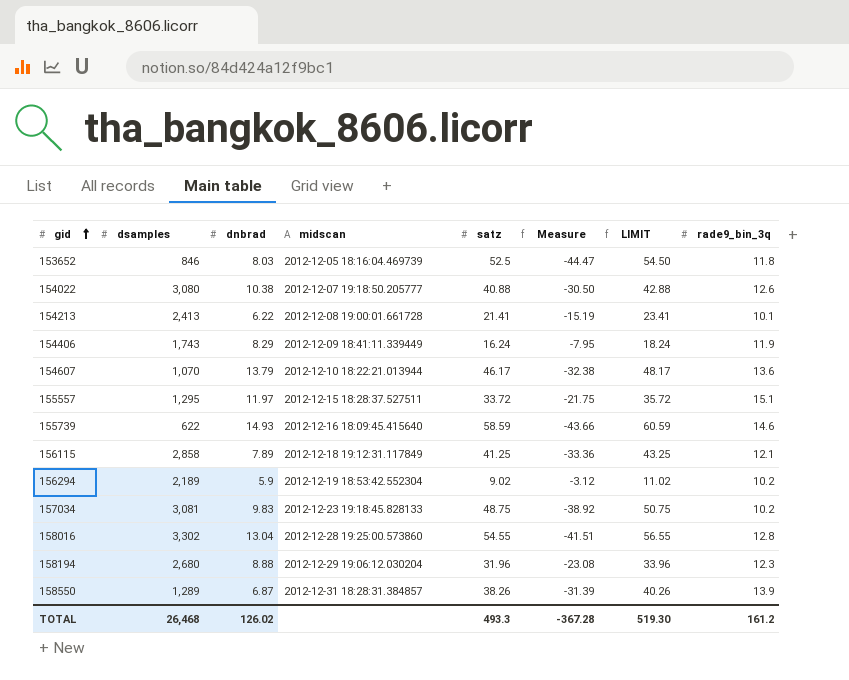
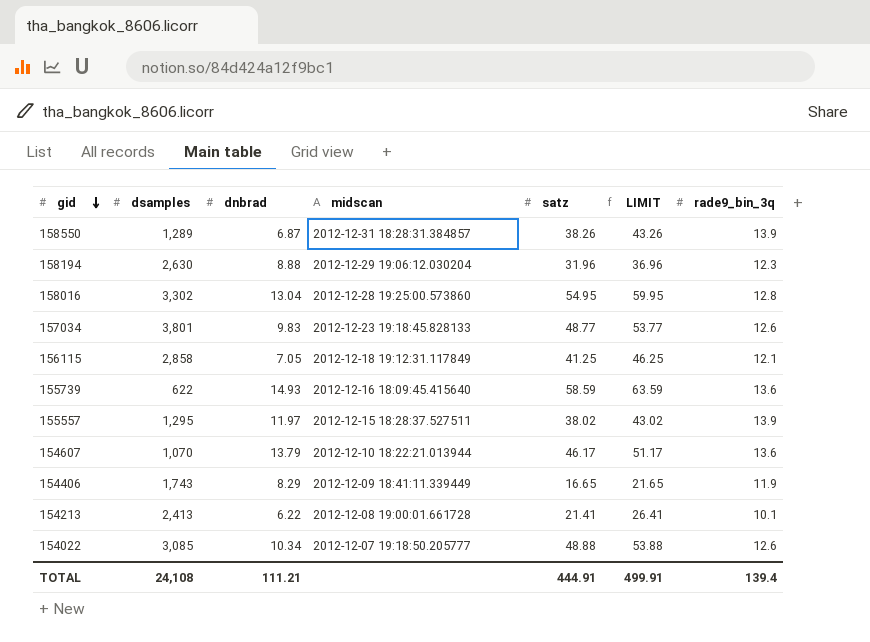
row order: gid ascending -> gid descending
column Measure | formula: [dnbrad] - [satz] -> none
column LIMIT | formula: [satz] + 2 -> [satz] + 5
row 153652: 846 | 8.03 | 2012-12-05 18:16:04.469739 | 52.5 | -44.47 | 54.50 | 11.8 -> none
row 156294: 2,189 | 5.9 | 2012-12-19 18:53:42.552304 | 9.02 | -3.12 | 11.02 | 10.2 -> none
158194 | dsamples: 2,680 -> 2,630
158016 | satz: 54.55 -> 54.95
157034 | dsamples: 3,081 -> 3,801
157034 | satz: 48.75 -> 48.77
157034 | rade9_bin_3q: 10.2 -> 12.6
156115 | dnbrad: 7.89 -> 7.05
155739 | rade9_bin_3q: 14.6 -> 13.6
155557 | satz: 33.72 -> 38.02
155557 | rade9_bin_3q: 15.1 -> 13.9
154406 | satz: 16.24 -> 16.65
154022 | dsamples: 3,080 -> 3,085
154022 | dnbrad: 10.38 -> 10.34
154022 | satz: 40.88 -> 48.88
TOTAL | dsamples: 26,468 -> 24,108
TOTAL | dnbrad: 126.02 -> 111.21
TOTAL | satz: 493.3 -> 444.91
TOTAL | LIMIT: 519.30 -> 499.91
TOTAL | rade9_bin_3q: 161.2 -> 139.4

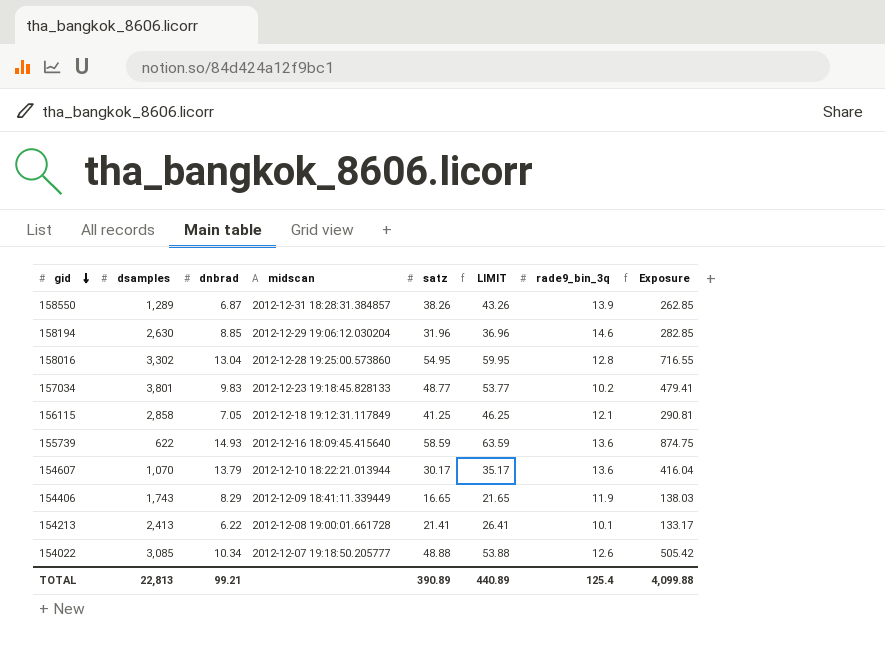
column Exposure | formula: none -> [dnbrad] * [satz]
row 155557: 1,295 | 11.97 | 2012-12-15 18:28:37.527511 | 38.02 | 43.02 | 13.9 -> none
158194 | dnbrad: 8.88 -> 8.85
158194 | rade9_bin_3q: 12.3 -> 14.6
157034 | rade9_bin_3q: 12.6 -> 10.2
154607 | satz: 46.17 -> 30.17
154607 | LIMIT: 51.17 -> 35.17
TOTAL | dsamples: 24,108 -> 22,813
TOTAL | dnbrad: 111.21 -> 99.21
TOTAL | satz: 444.91 -> 390.89
TOTAL | LIMIT: 499.91 -> 440.89
TOTAL | rade9_bin_3q: 139.4 -> 125.4

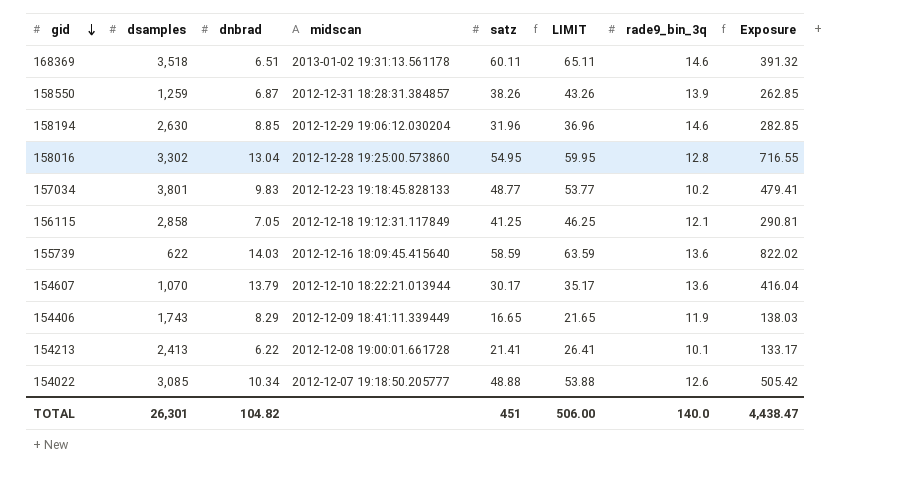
row 168369: none -> 3,518 | 6.51 | 2013-01-02 19:31:13.561178 | 60.11 | 65.11 | 14.6 | 391.32
158550 | dsamples: 1,289 -> 1,259
155739 | dnbrad: 14.93 -> 14.03
155739 | Exposure: 874.75 -> 822.02
TOTAL | dsamples: 22,813 -> 26,301
TOTAL | dnbrad: 99.21 -> 104.82
TOTAL | satz: 390.89 -> 451
TOTAL | LIMIT: 440.89 -> 506.00
TOTAL | rade9_bin_3q: 125.4 -> 140.0
TOTAL | Exposure: 4,099.88 -> 4,438.47

